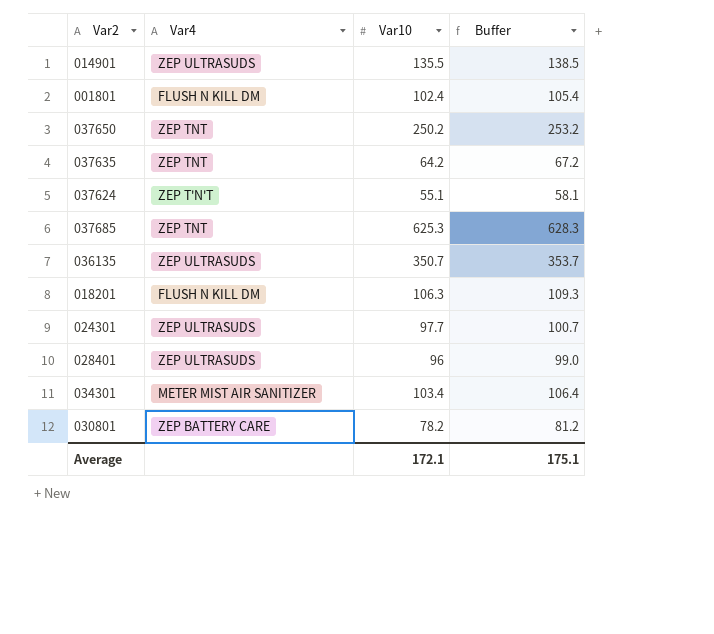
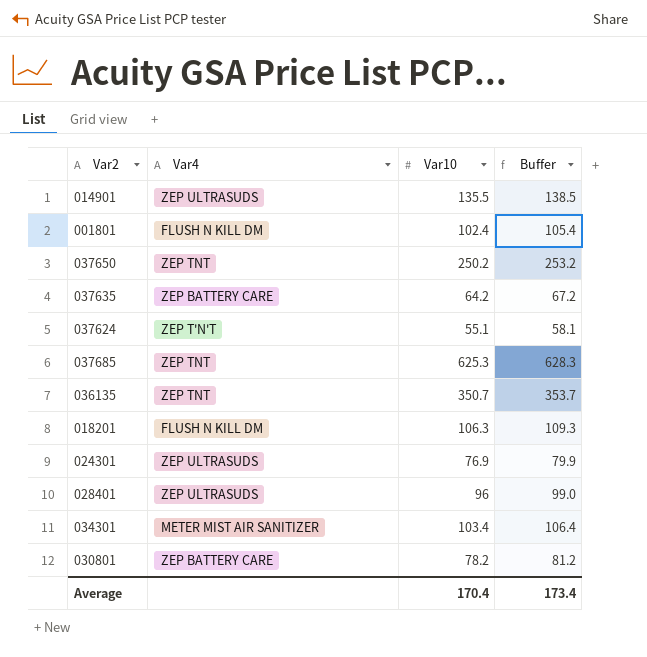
037635 | Var4: ZEP TNT -> ZEP BATTERY CARE
036135 | Var4: ZEP ULTRASUDS -> ZEP TNT
024301 | Var10: 97.7 -> 76.9
024301 | Buffer: 100.7 -> 79.9
Average | Var10: 172.1 -> 170.4
Average | Buffer: 175.1 -> 173.4

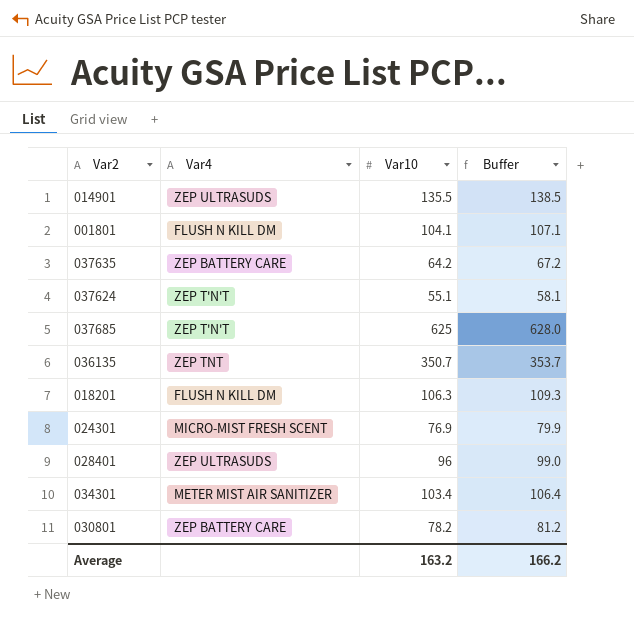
row 037650: ZEP TNT | 250.2 | 253.2 -> none
001801 | Var10: 102.4 -> 104.1
001801 | Buffer: 105.4 -> 107.1
037685 | Var4: ZEP TNT -> ZEP T'N'T
037685 | Var10: 625.3 -> 625
037685 | Buffer: 628.3 -> 628.0
024301 | Var4: ZEP ULTRASUDS -> MICRO-MIST FRESH SCENT
Average | Var10: 170.4 -> 163.2
Average | Buffer: 173.4 -> 166.2

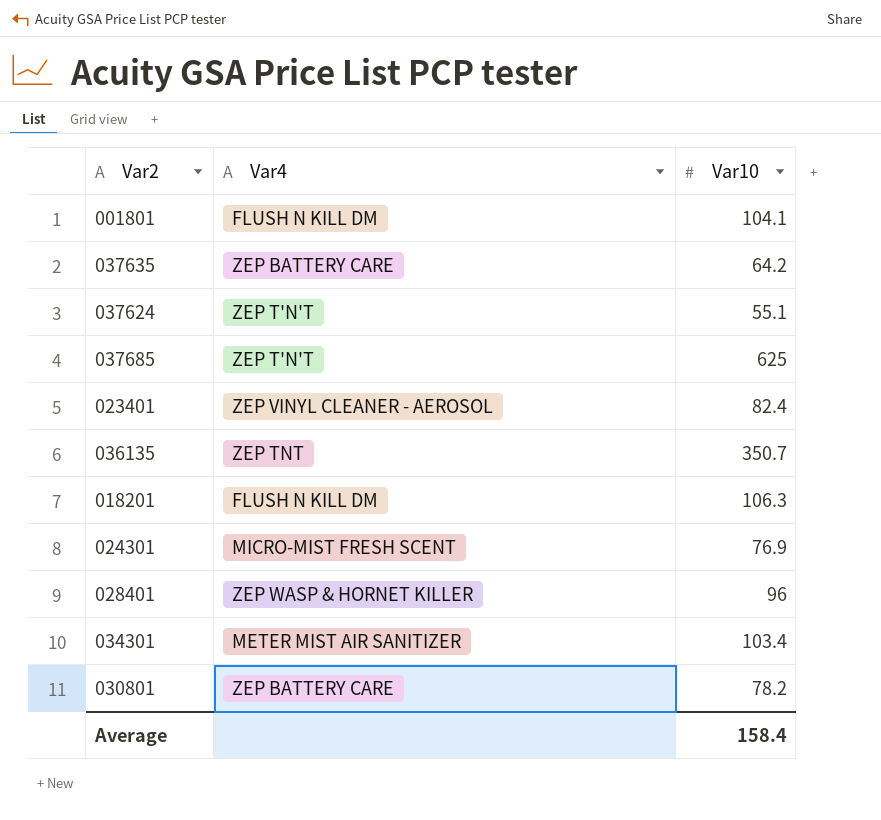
column Buffer | formula: [Var10] + 3 -> none
row 014901: ZEP ULTRASUDS | 135.5 | 138.5 -> none
row 023401: none -> ZEP VINYL CLEANER - AEROSOL | 82.4
028401 | Var4: ZEP ULTRASUDS -> ZEP WASP & HORNET KILLER
Average | Var10: 163.2 -> 158.4

